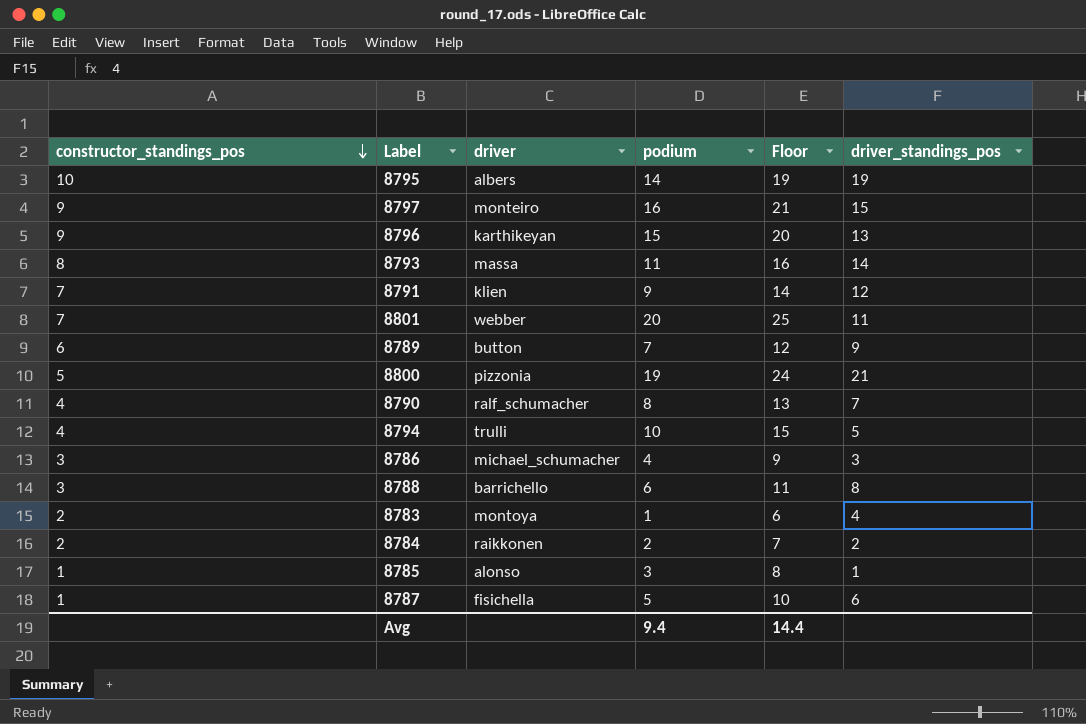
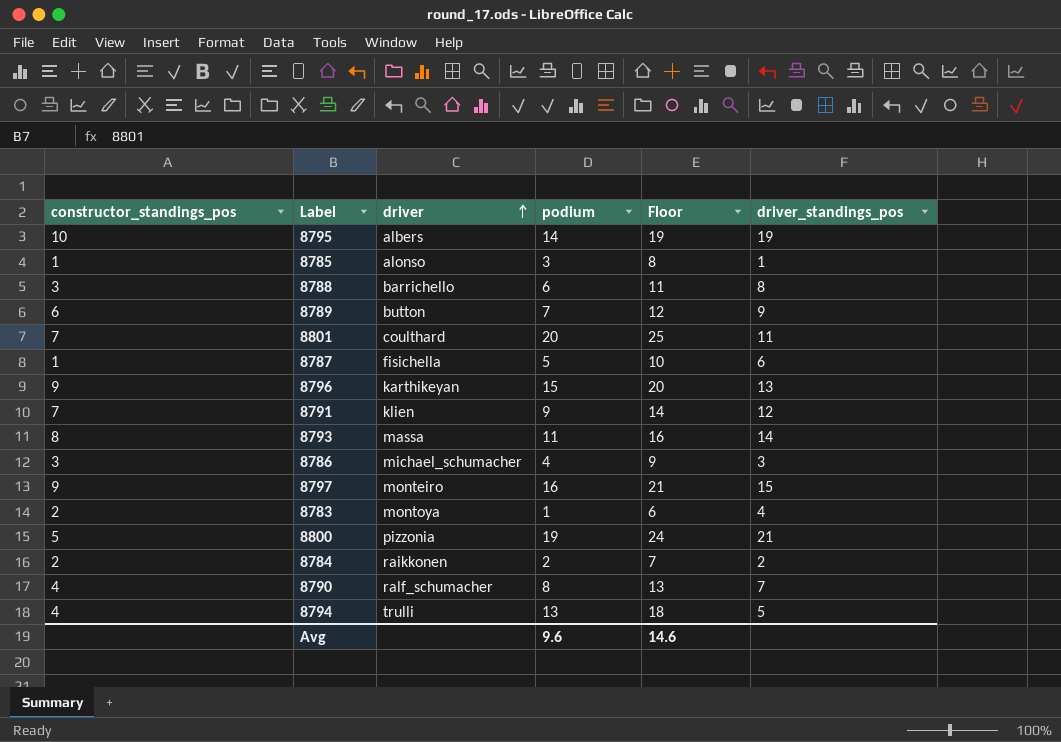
row order: constructor_standings_pos descending -> driver ascending
8801 | driver: webber -> coulthard
8794 | podium: 10 -> 13
8794 | Floor: 15 -> 18
Avg | podium: 9.4 -> 9.6
Avg | Floor: 14.4 -> 14.6

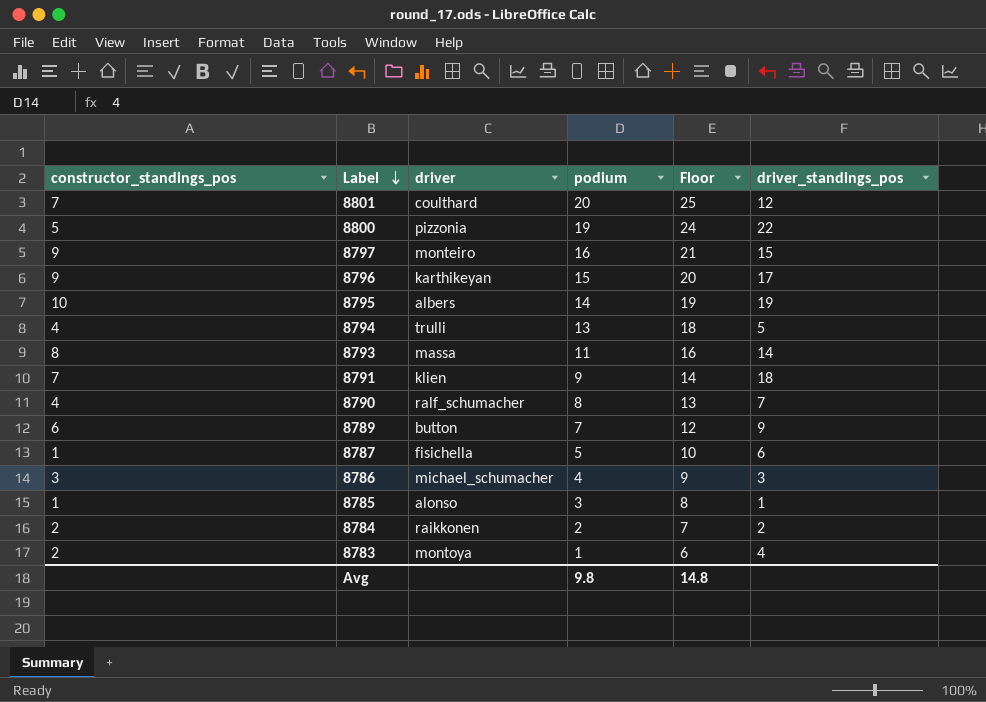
row order: driver ascending -> Label descending
row 8788: 3 | barrichello | 6 | 11 | 8 -> none
8801 | driver_standings_pos: 11 -> 12
8800 | driver_standings_pos: 21 -> 22
8796 | driver_standings_pos: 13 -> 17
8791 | driver_standings_pos: 12 -> 18
Avg | podium: 9.6 -> 9.8
Avg | Floor: 14.6 -> 14.8

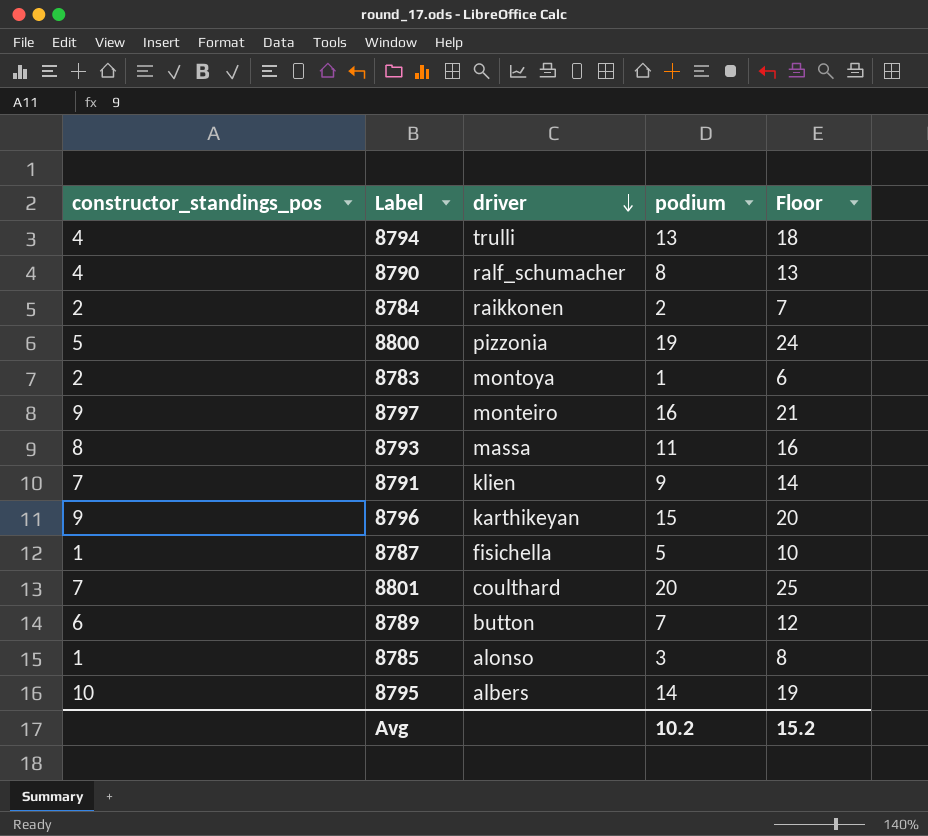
row order: Label descending -> driver descending
column driver_standings_pos | position: 6 -> none
row 8786: 3 | michael_schumacher | 4 | 9 | 3 -> none
Avg | podium: 9.8 -> 10.2
Avg | Floor: 14.8 -> 15.2

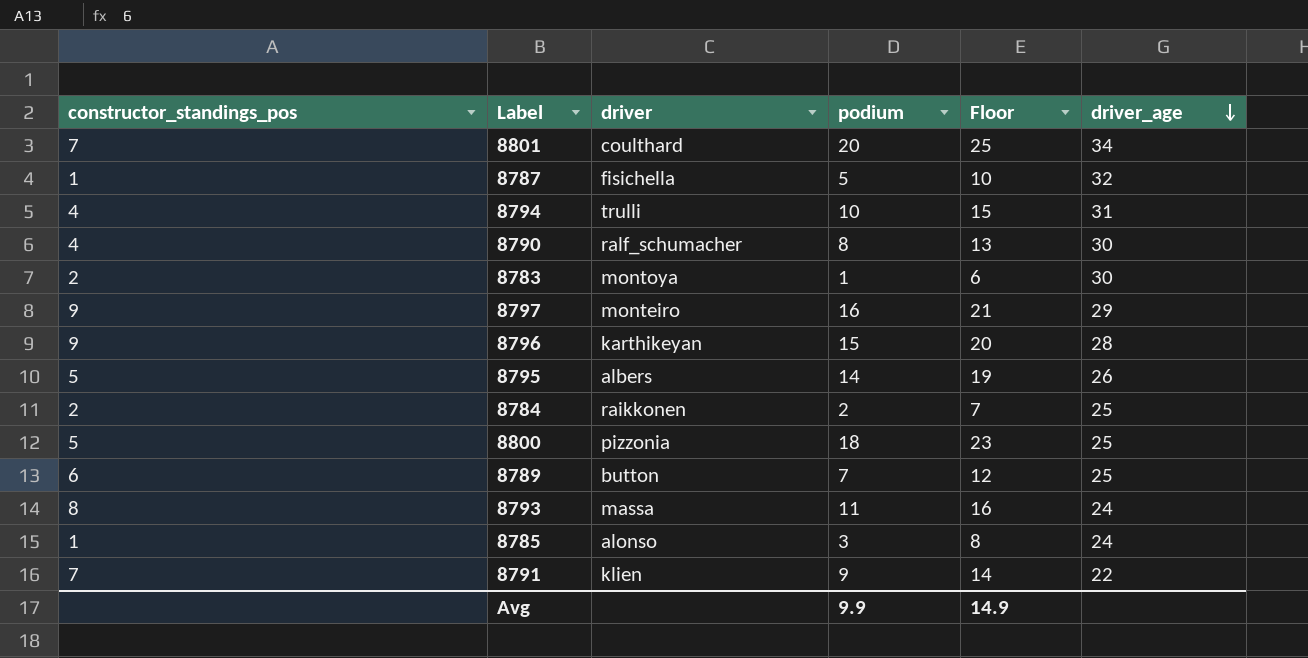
row order: driver descending -> driver_age descending
column driver_age | position: none -> 6
8794 | podium: 13 -> 10
8794 | Floor: 18 -> 15
8795 | constructor_standings_pos: 10 -> 5
8800 | podium: 19 -> 18
8800 | Floor: 24 -> 23
Avg | podium: 10.2 -> 9.9
Avg | Floor: 15.2 -> 14.9

